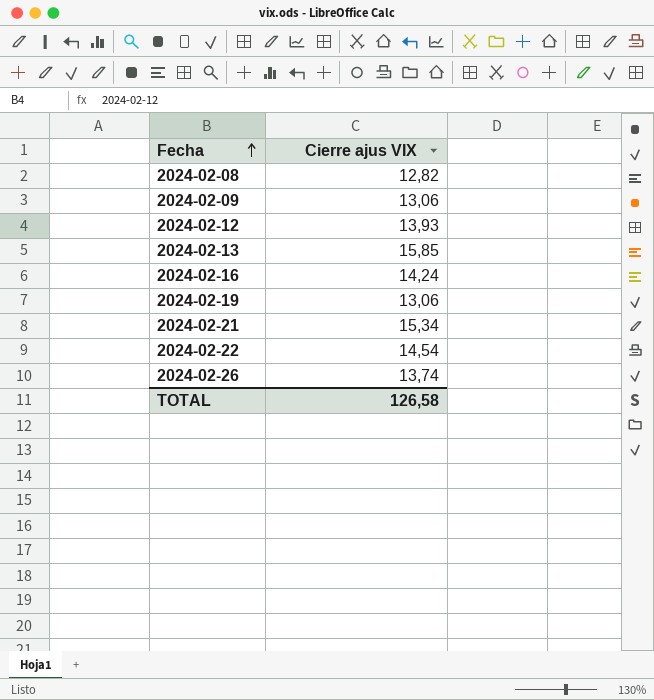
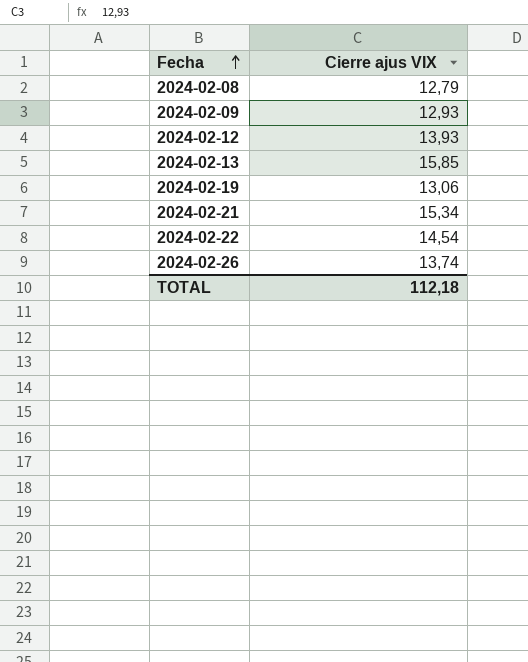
row 2024-02-16: 14,24 -> none
2024-02-08 | Cierre ajus VIX: 12,82 -> 12,79
2024-02-09 | Cierre ajus VIX: 13,06 -> 12,93
TOTAL | Cierre ajus VIX: 126,58 -> 112,18

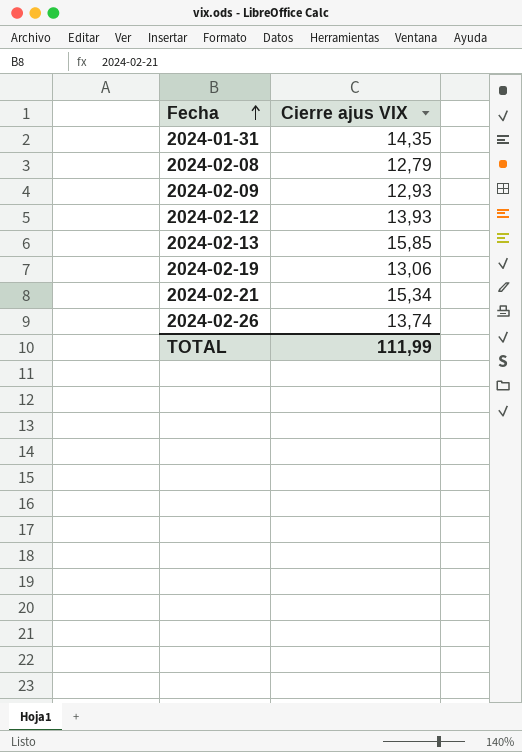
row 2024-02-22: 14,54 -> none
row 2024-01-31: none -> 14,35
TOTAL | Cierre ajus VIX: 112,18 -> 111,99

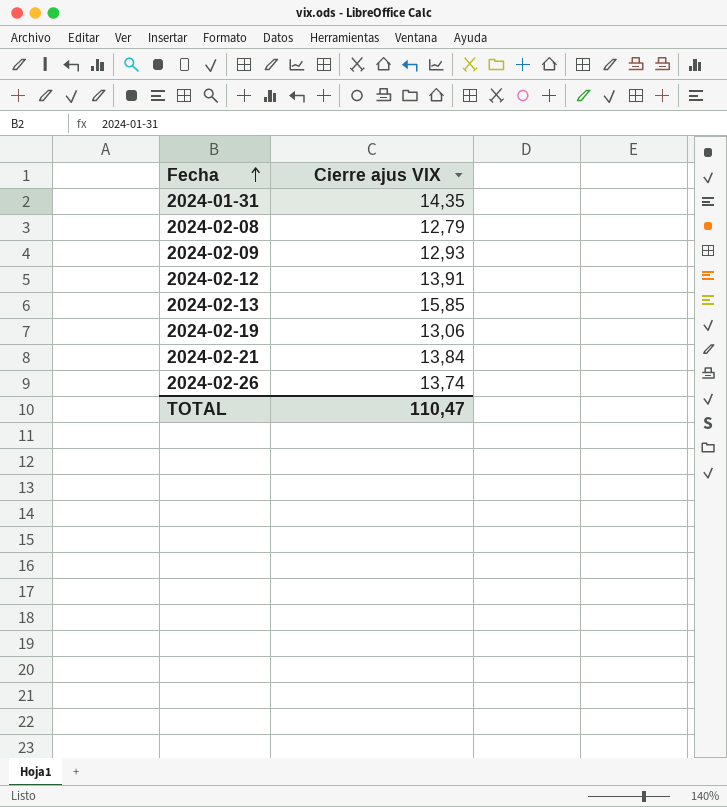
2024-02-12 | Cierre ajus VIX: 13,93 -> 13,91
2024-02-21 | Cierre ajus VIX: 15,34 -> 13,84
TOTAL | Cierre ajus VIX: 111,99 -> 110,47

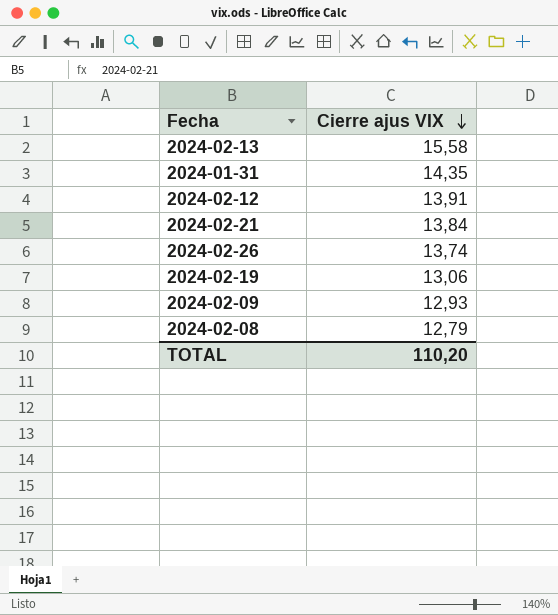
row order: Fecha ascending -> Cierre ajus VIX descending
2024-02-13 | Cierre ajus VIX: 15,85 -> 15,58
TOTAL | Cierre ajus VIX: 110,47 -> 110,20

